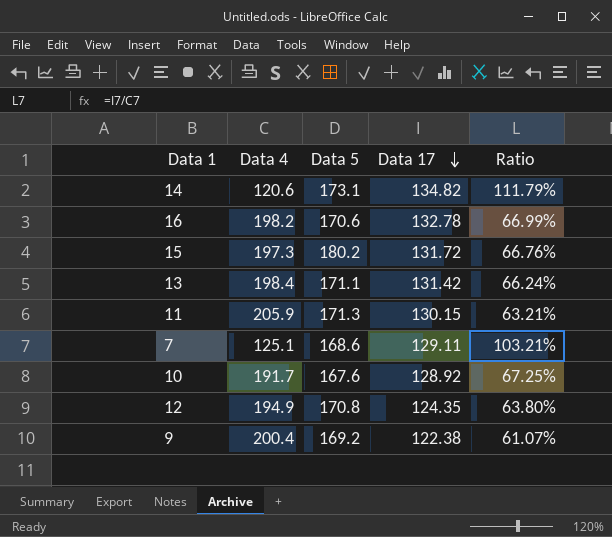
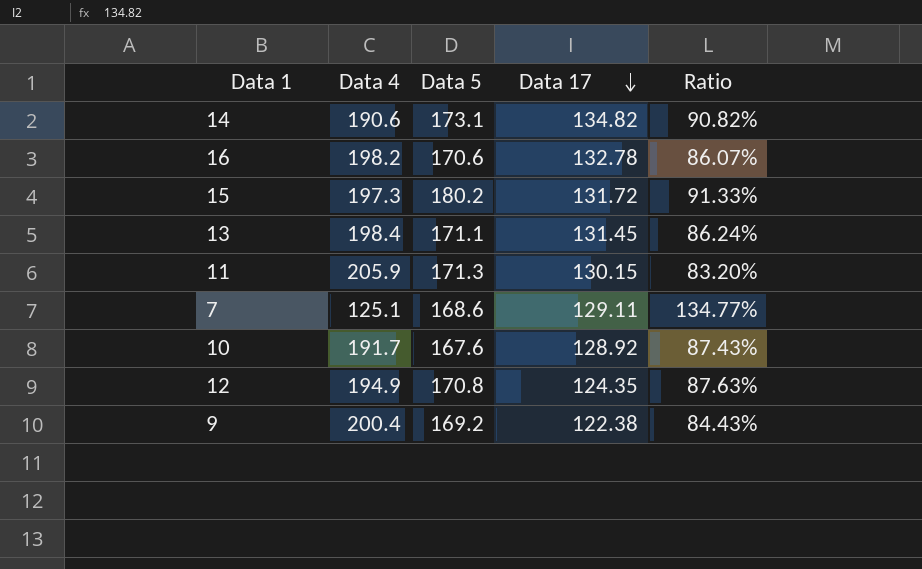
column Ratio | formula: [Data 17] / [Data 4] -> [Data 5] / [Data 4]
14 | Data 4: 120.6 -> 190.6
13 | Data 17: 131.42 -> 131.45

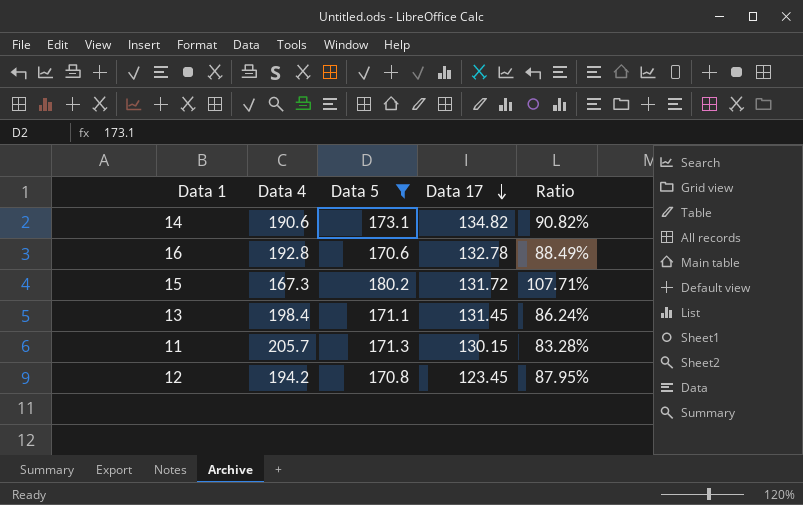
filter: none -> Data 5 >= 170.6
16 | Data 4: 198.2 -> 192.8
16 | Ratio: 86.07% -> 88.49%
15 | Data 4: 197.3 -> 167.3
15 | Ratio: 91.33% -> 107.71%
11 | Data 4: 205.9 -> 205.7
11 | Ratio: 83.20% -> 83.28%
12 | Data 4: 194.9 -> 194.2
12 | Data 17: 124.35 -> 123.45
12 | Ratio: 87.63% -> 87.95%

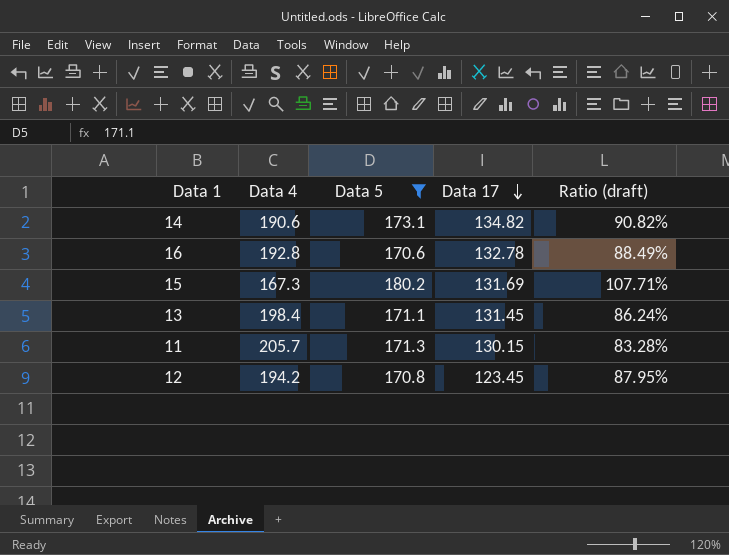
column name: Ratio -> Ratio (draft)
15 | Data 17: 131.72 -> 131.69

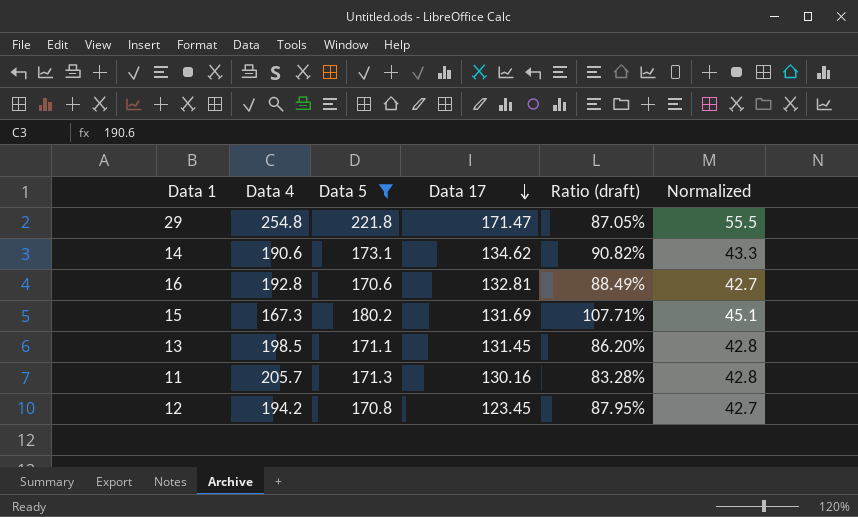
column Normalized | formula: none -> [Data 5] * 0.25
row 29: none -> 254.8 | 221.8 | 171.47 | 87.05% | 55.5
14 | Data 17: 134.82 -> 134.62
16 | Data 17: 132.78 -> 132.81
13 | Data 4: 198.4 -> 198.5
13 | Ratio (draft): 86.24% -> 86.20%
11 | Data 17: 130.15 -> 130.16

